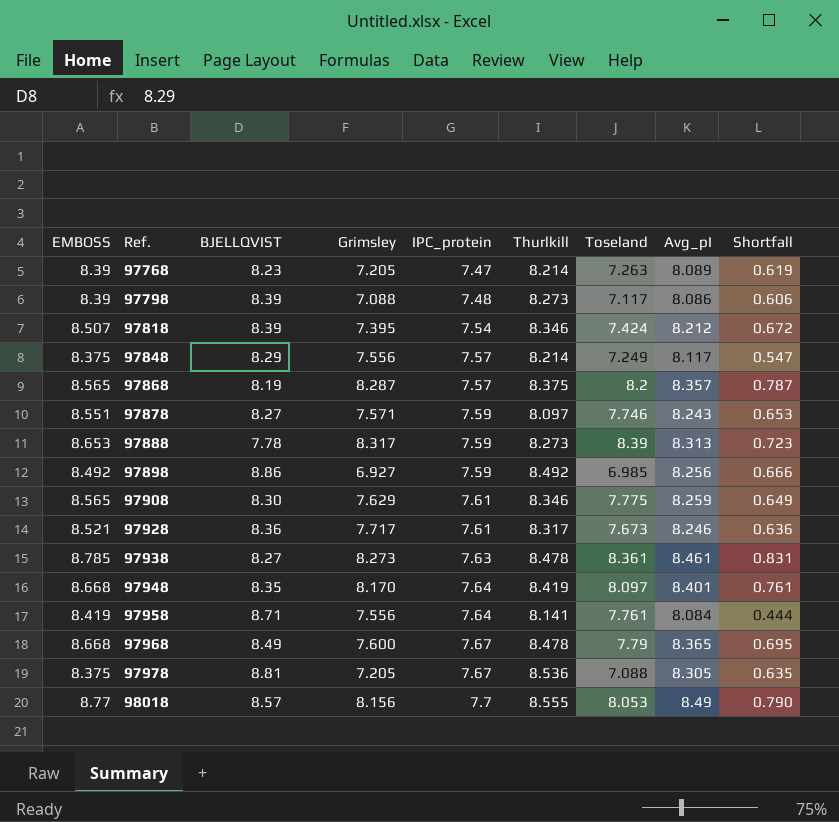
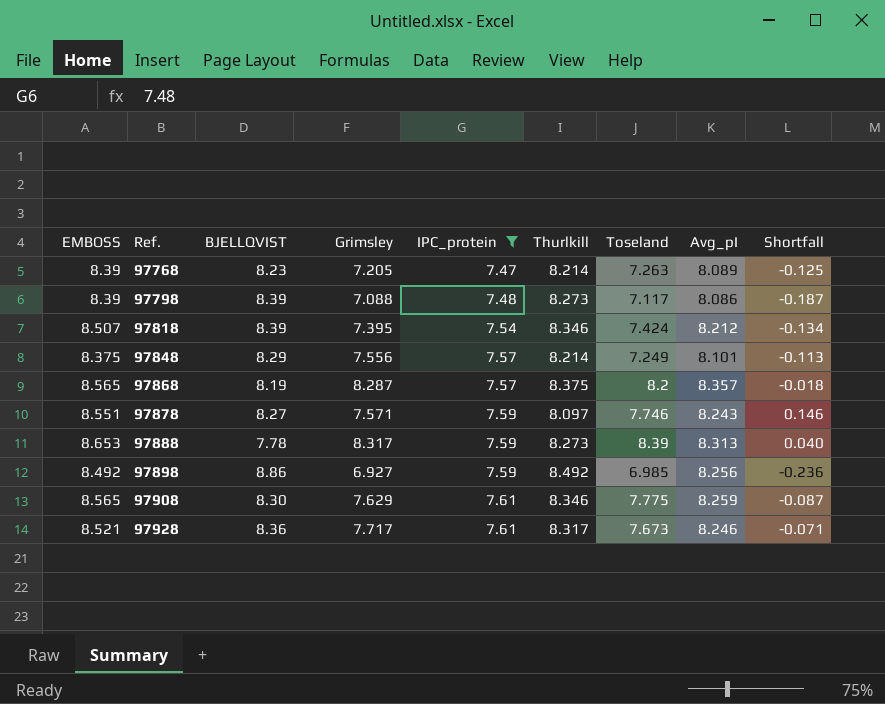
filter: none -> IPC_protein <= 7.61
column Shortfall | formula: [Avg_pI] - [IPC_protein] -> [Avg_pI] - [Thurlkill]
97848 | Avg_pI: 8.117 -> 8.101

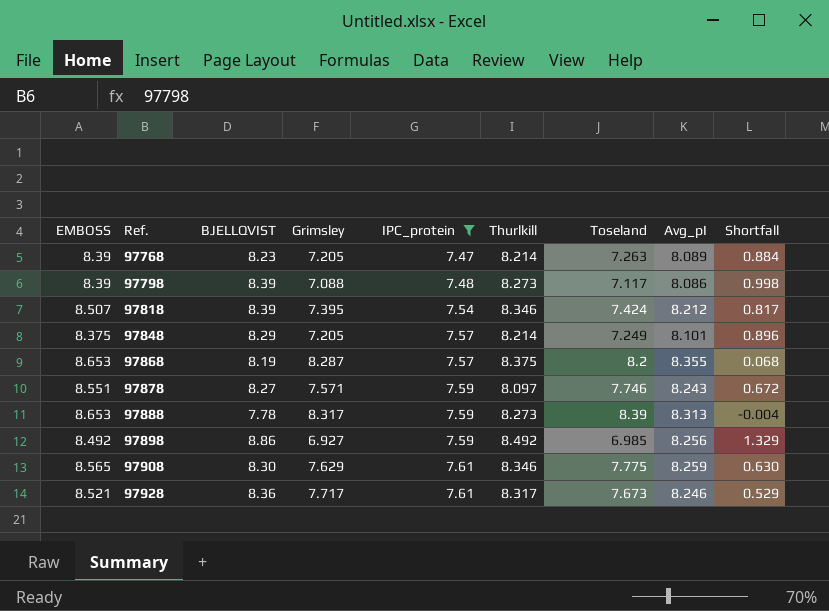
column Shortfall | formula: [Avg_pI] - [Thurlkill] -> [Avg_pI] - [Grimsley]
97848 | Grimsley: 7.556 -> 7.205
97868 | EMBOSS: 8.565 -> 8.653
97868 | Avg_pI: 8.357 -> 8.355

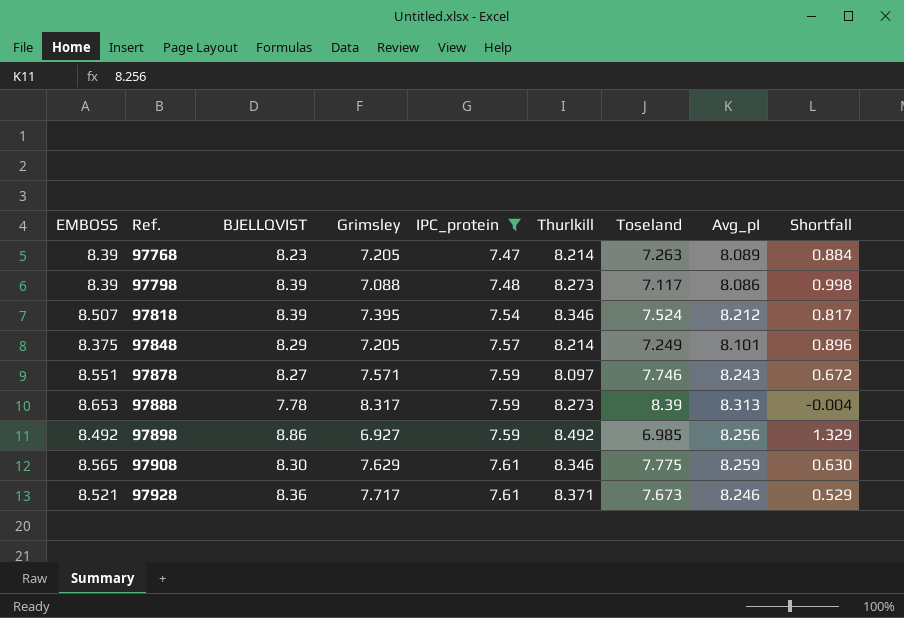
row 97868: 8.653 | 8.19 | 8.287 | 7.57 | 8.375 | 8.2 | 8.355 | 0.068 -> none
97818 | Toseland: 7.424 -> 7.524
97928 | Thurlkill: 8.317 -> 8.371

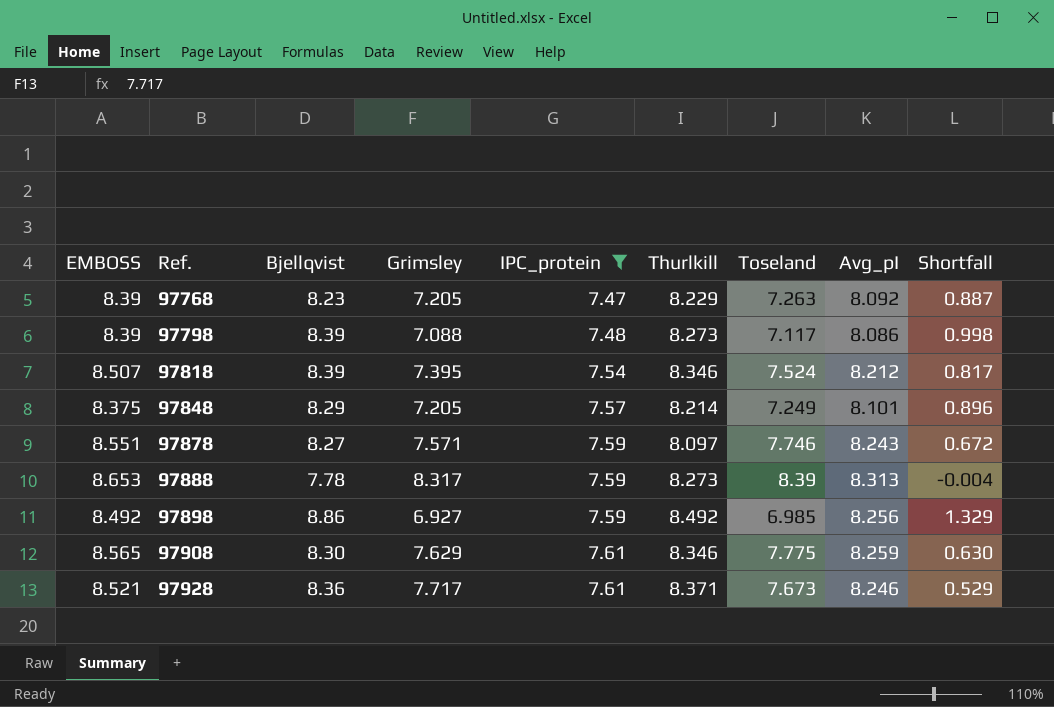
column name: BJELLQVIST -> Bjellqvist
97768 | Thurlkill: 8.214 -> 8.229
97768 | Avg_pI: 8.089 -> 8.092
97768 | Shortfall: 0.884 -> 0.887

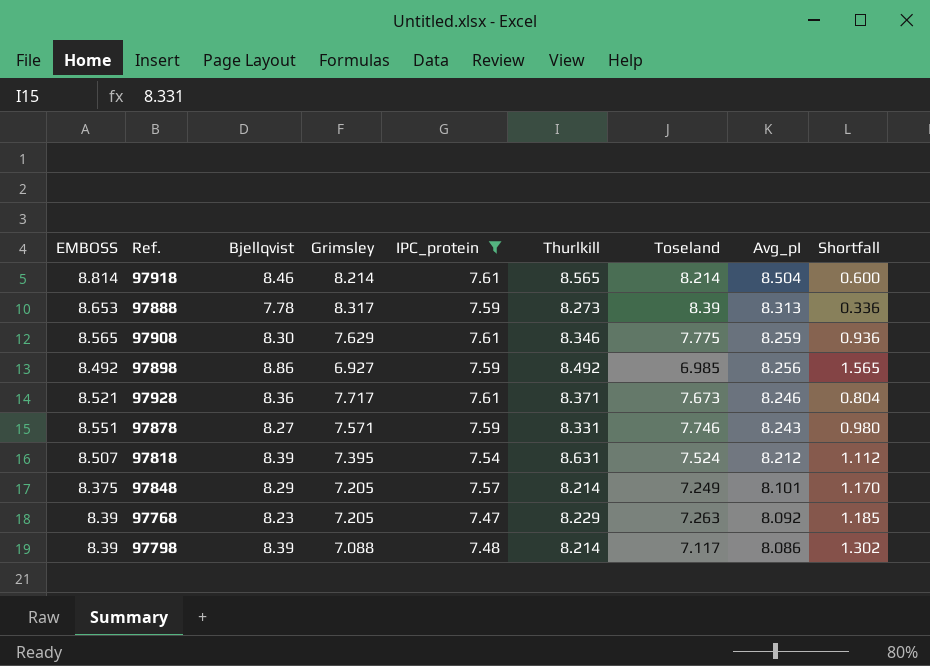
row order: Ref. ascending -> Avg_pI descending
column Shortfall | formula: [Avg_pI] - [Grimsley] -> [EMBOSS] - [Grimsley]
row 97918: none -> 8.814 | 8.46 | 8.214 | 7.61 | 8.565 | 8.214 | 8.504 | 0.600
97878 | Thurlkill: 8.097 -> 8.331
97818 | Thurlkill: 8.346 -> 8.631
97798 | Thurlkill: 8.273 -> 8.214

